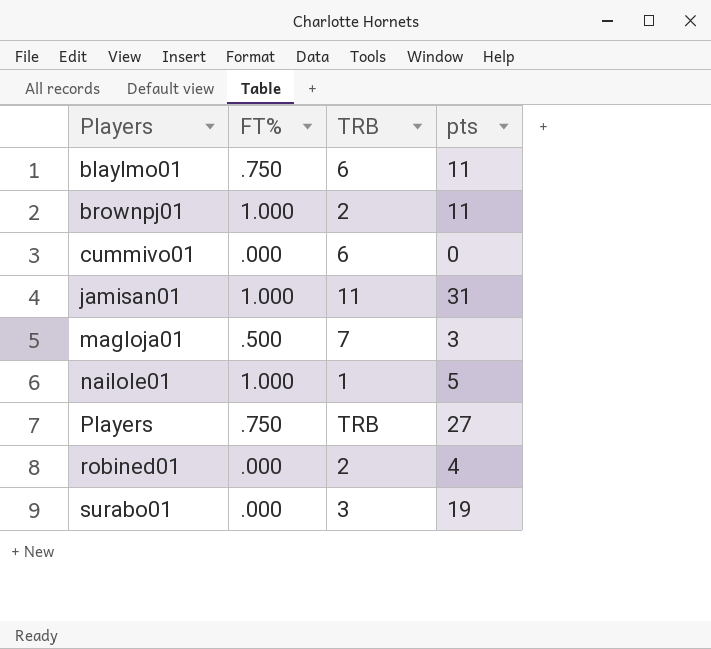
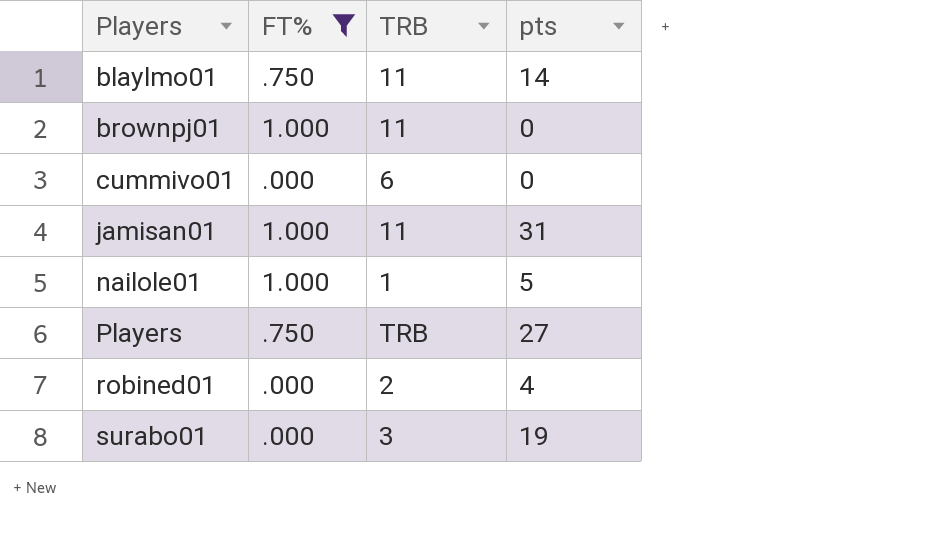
filter: none -> FT% != .500
blaylmo01 | TRB: 6 -> 11
blaylmo01 | pts: 11 -> 14
brownpj01 | TRB: 2 -> 11
brownpj01 | pts: 11 -> 0

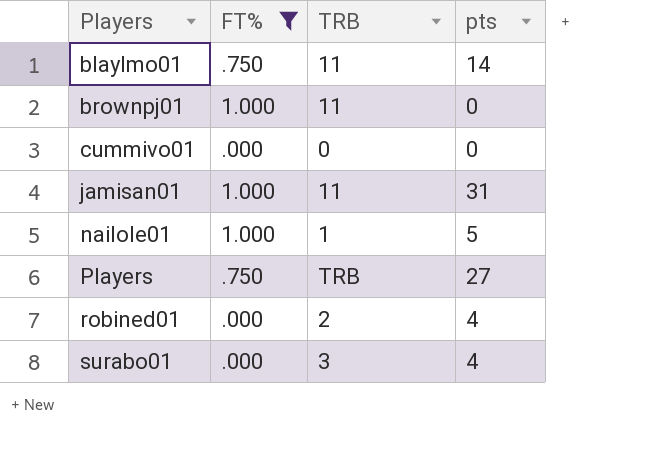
cummivo01 | TRB: 6 -> 0
surabo01 | pts: 19 -> 4

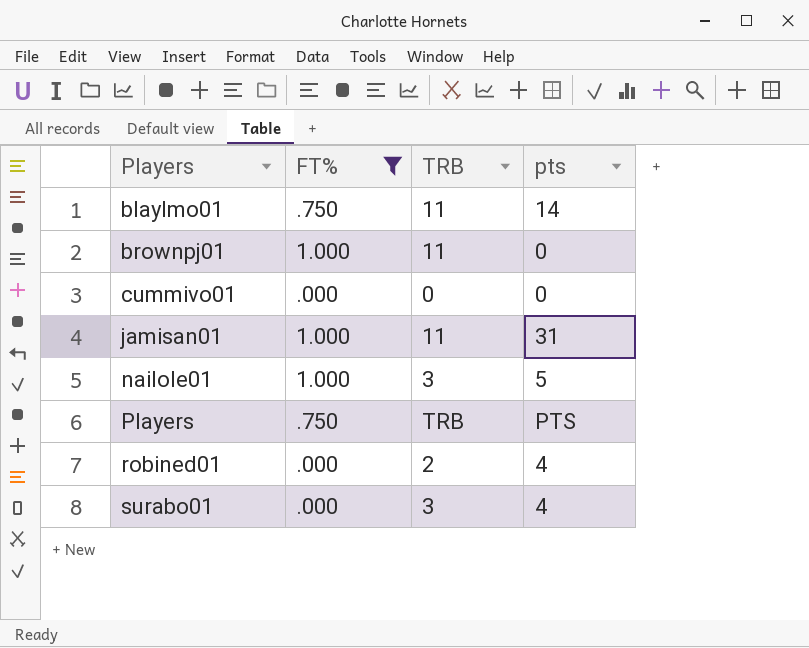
nailole01 | TRB: 1 -> 3
Players | pts: 27 -> PTS

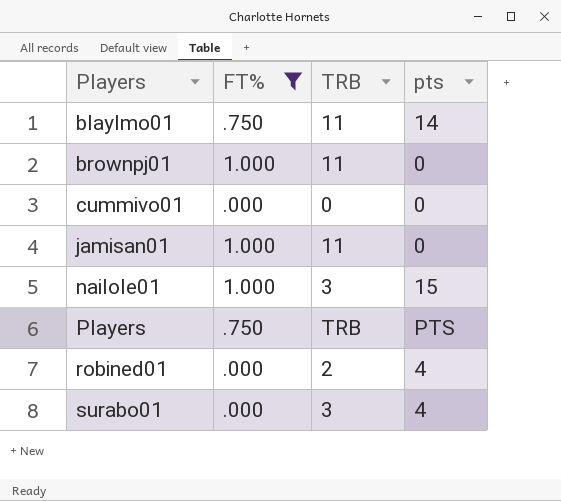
jamisan01 | pts: 31 -> 0
nailole01 | pts: 5 -> 15

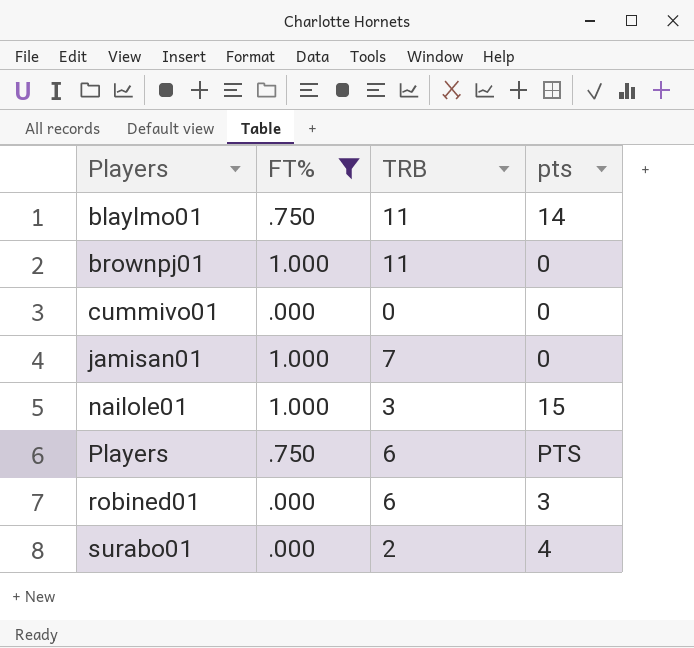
jamisan01 | TRB: 11 -> 7
Players | TRB: TRB -> 6
robined01 | TRB: 2 -> 6
robined01 | pts: 4 -> 3
surabo01 | TRB: 3 -> 2

